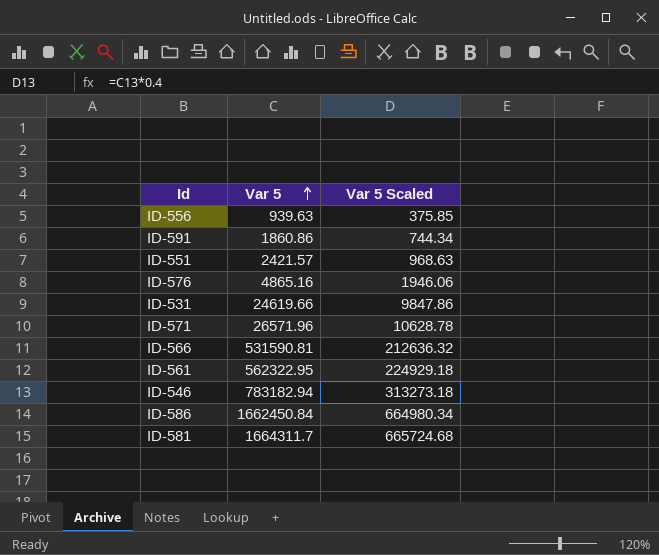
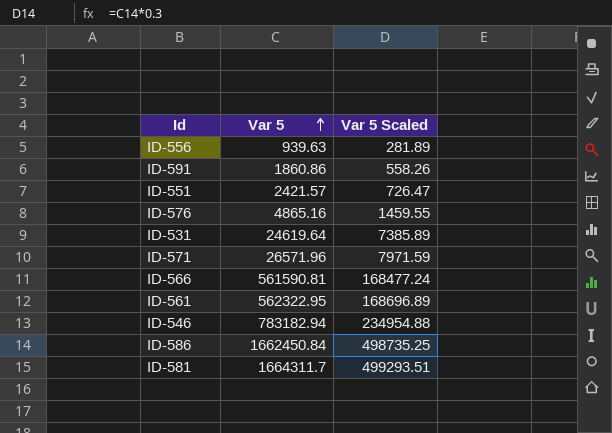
column Var 5 Scaled | formula: [Var 5] * 0.4 -> [Var 5] * 0.3
ID-531 | Var 5: 24619.66 -> 24619.64
ID-566 | Var 5: 531590.81 -> 561590.81

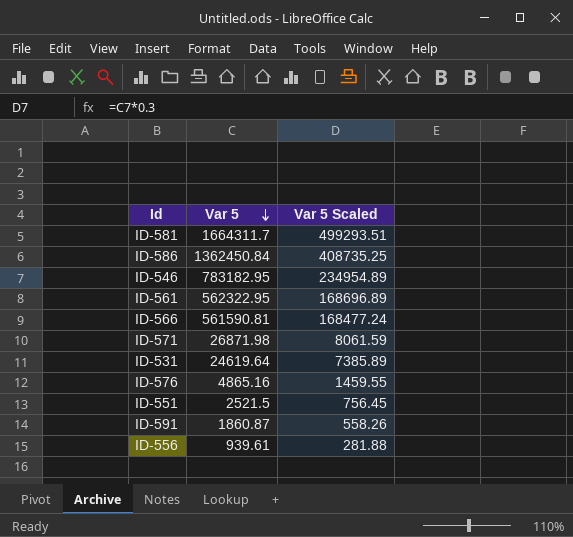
row order: Var 5 ascending -> Var 5 descending
ID-586 | Var 5: 1662450.84 -> 1362450.84
ID-586 | Var 5 Scaled: 498735.25 -> 408735.25
ID-546 | Var 5: 783182.94 -> 783182.95
ID-546 | Var 5 Scaled: 234954.88 -> 234954.89
ID-571 | Var 5: 26571.96 -> 26871.98
ID-571 | Var 5 Scaled: 7971.59 -> 8061.59
ID-551 | Var 5: 2421.57 -> 2521.5
ID-551 | Var 5 Scaled: 726.47 -> 756.45
ID-591 | Var 5: 1860.86 -> 1860.87
ID-556 | Var 5: 939.63 -> 939.61
ID-556 | Var 5 Scaled: 281.89 -> 281.88

